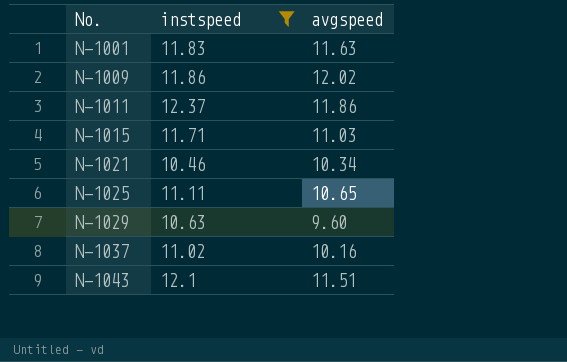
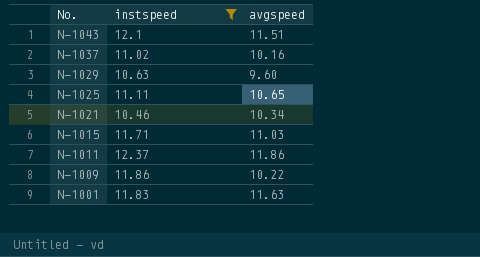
row order: No. ascending -> No. descending
N-1009 | avgspeed: 12.02 -> 10.22

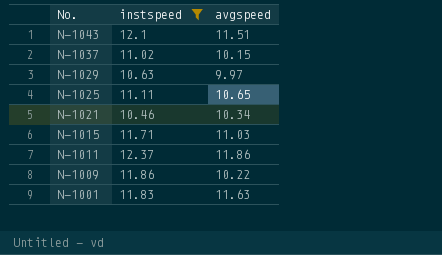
N-1037 | avgspeed: 10.16 -> 10.15
N-1029 | avgspeed: 9.60 -> 9.97

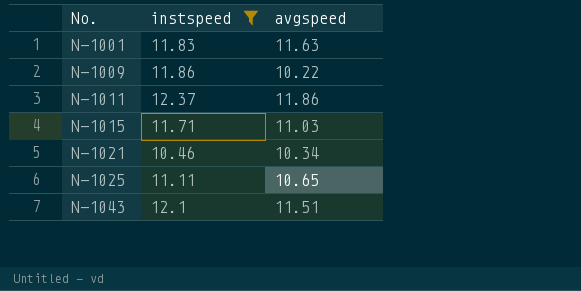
row order: No. descending -> No. ascending
row N-1037: 11.02 | 10.15 -> none
row N-1029: 10.63 | 9.97 -> none

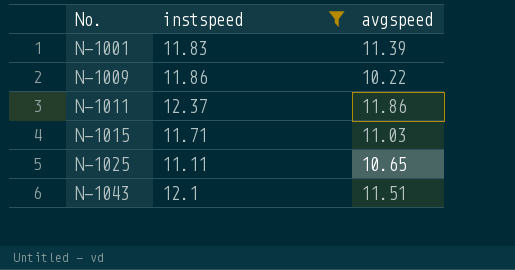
row N-1021: 10.46 | 10.34 -> none
N-1001 | avgspeed: 11.63 -> 11.39

